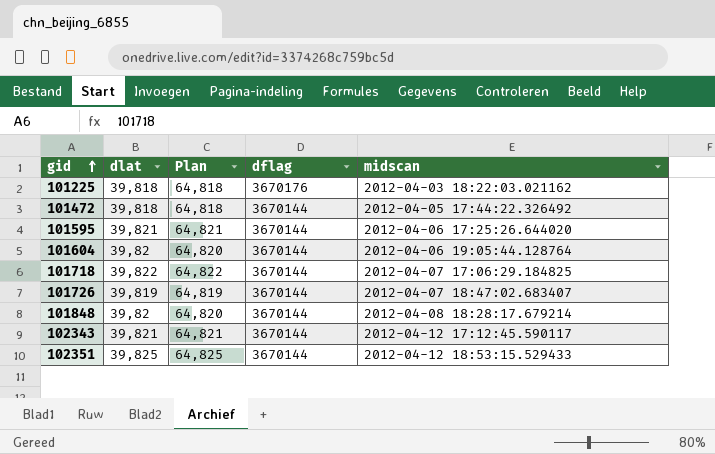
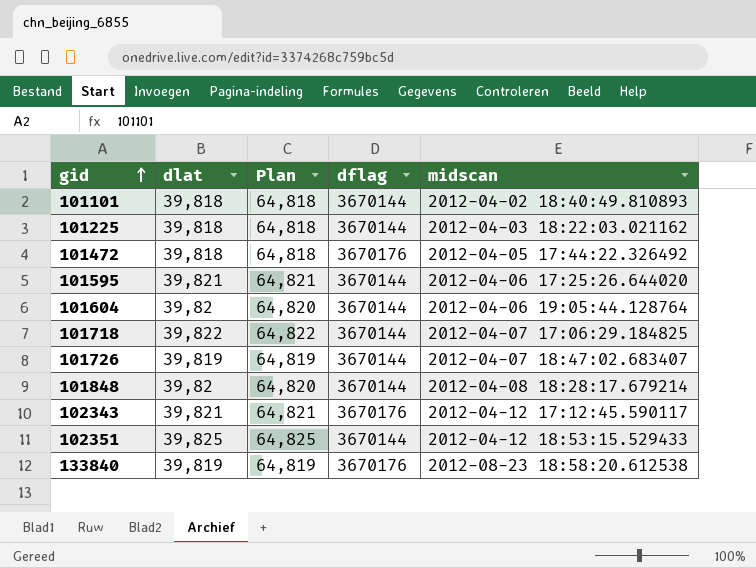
row 101101: none -> 39,818 | 64,818 | 3670144 | 2012-04-02 18:40:49.810893
101225 | dflag: 3670176 -> 3670144
101472 | dflag: 3670144 -> 3670176
102343 | dflag: 3670144 -> 3670176
row 133840: none -> 39,819 | 64,819 | 3670176 | 2012-08-23 18:58:20.612538

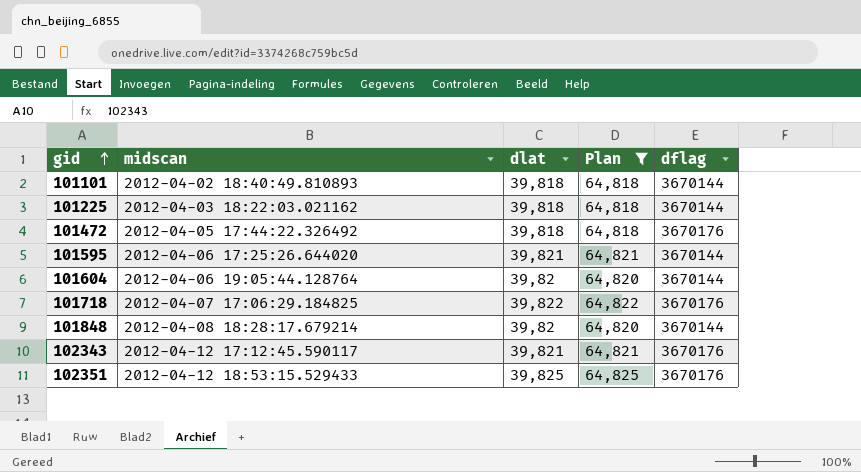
filter: none -> Plan != 64,819
column midscan | position: 5 -> 2
101718 | dflag: 3670144 -> 3670176
102351 | dflag: 3670144 -> 3670176

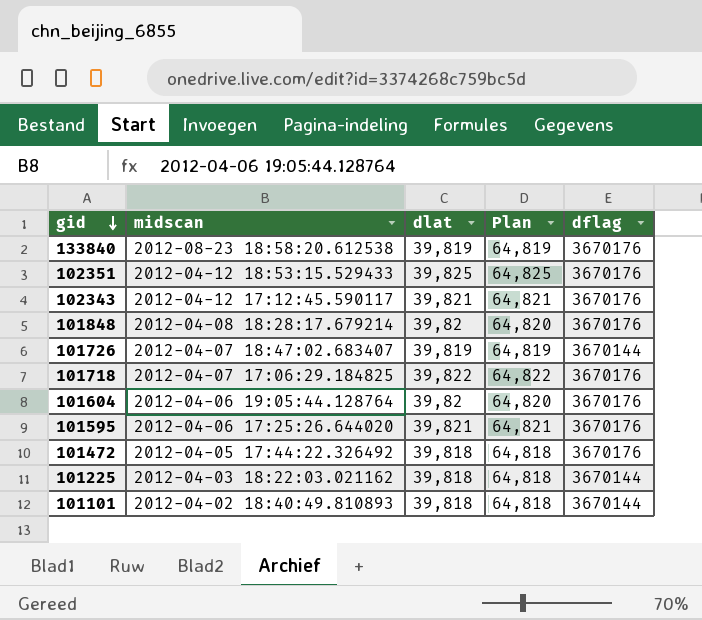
filter: Plan != 64,819 -> none
row order: gid ascending -> gid descending
101848 | dflag: 3670144 -> 3670176
101604 | dflag: 3670144 -> 3670176
101595 | dflag: 3670144 -> 3670176

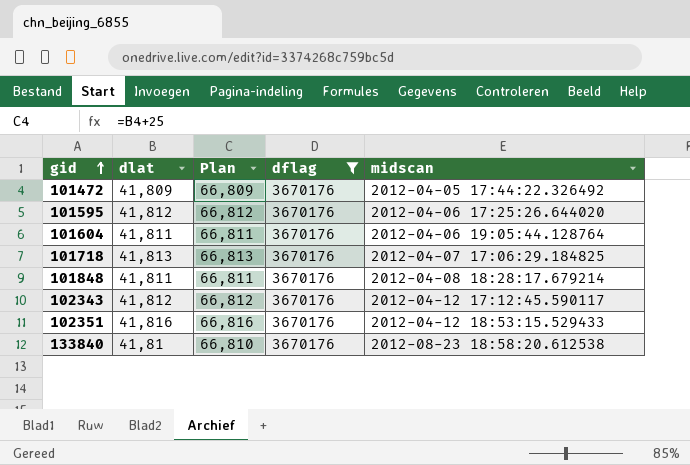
filter: none -> dflag = 3670176
row order: gid descending -> gid ascending
column midscan | position: 2 -> 5
101472 | dlat: 39,818 -> 41,809
101472 | Plan: 64,818 -> 66,809
101595 | dlat: 39,821 -> 41,812
101595 | Plan: 64,821 -> 66,812
101604 | dlat: 39,82 -> 41,811
101604 | Plan: 64,820 -> 66,811
101718 | dlat: 39,822 -> 41,813
101718 | Plan: 64,822 -> 66,813
101848 | dlat: 39,82 -> 41,811
101848 | Plan: 64,820 -> 66,811
102343 | dlat: 39,821 -> 41,812
102343 | Plan: 64,821 -> 66,812
102351 | dlat: 39,825 -> 41,816
102351 | Plan: 64,825 -> 66,816
133840 | dlat: 39,819 -> 41,81
133840 | Plan: 64,819 -> 66,810

